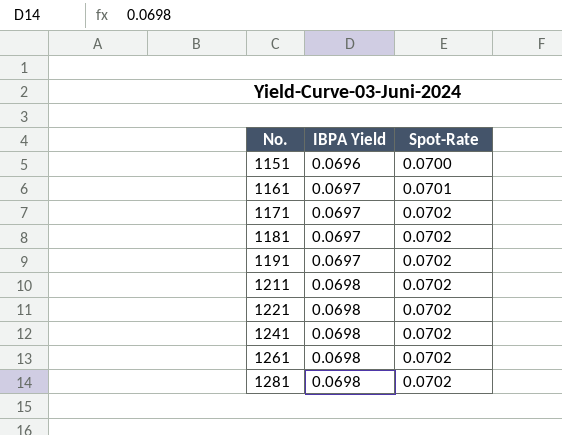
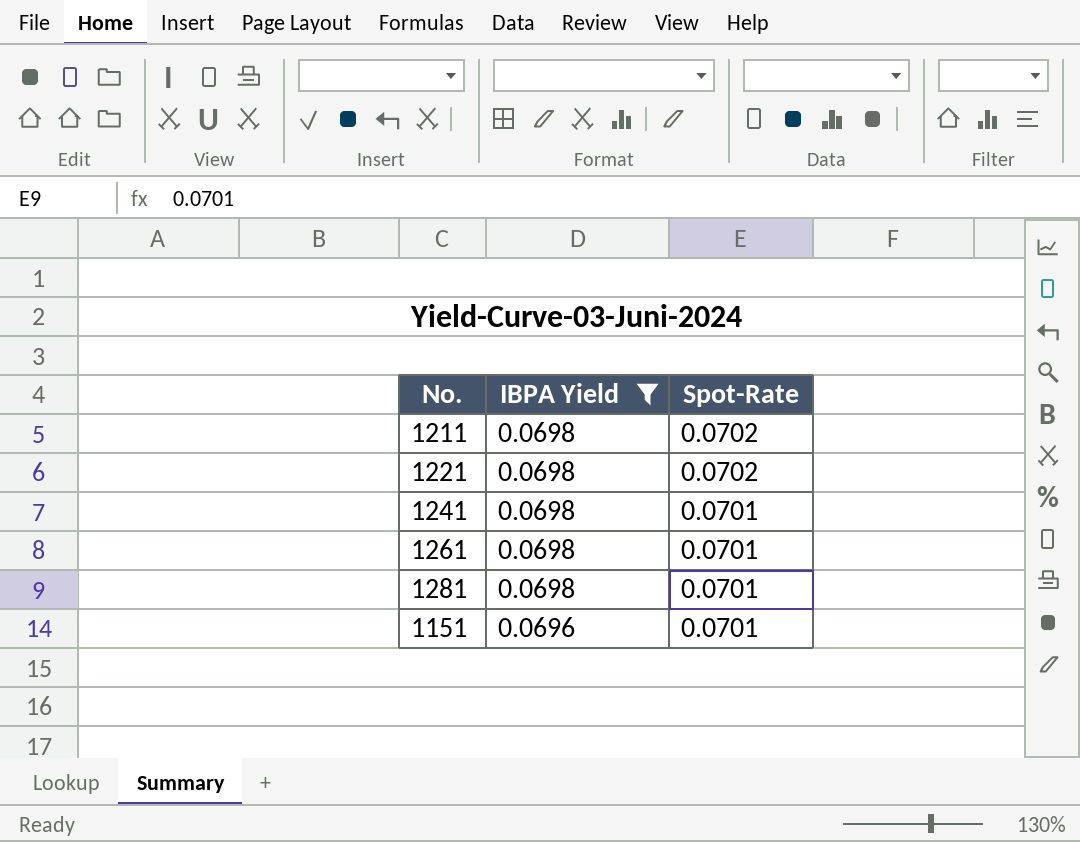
filter: none -> IBPA Yield != 0.0697
row order: No. ascending -> IBPA Yield descending
1241 | Spot-Rate: 0.0702 -> 0.0701
1261 | Spot-Rate: 0.0702 -> 0.0701
1281 | Spot-Rate: 0.0702 -> 0.0701
1151 | Spot-Rate: 0.0700 -> 0.0701

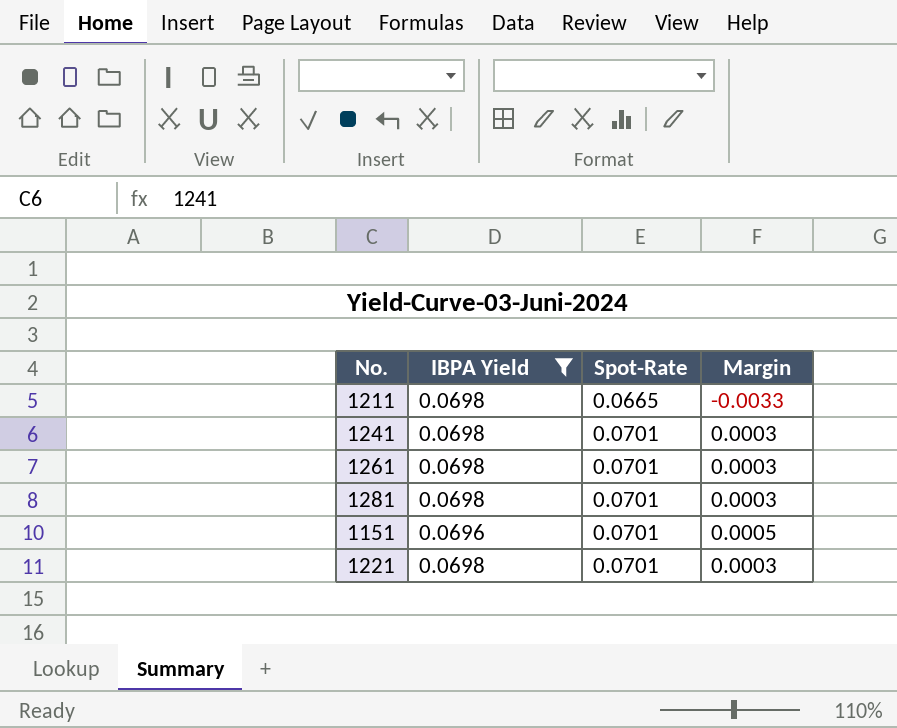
row order: IBPA Yield descending -> Spot-Rate ascending
column Margin | formula: none -> [Spot-Rate] - [IBPA Yield]
1211 | Spot-Rate: 0.0702 -> 0.0665
1221 | Spot-Rate: 0.0702 -> 0.0701

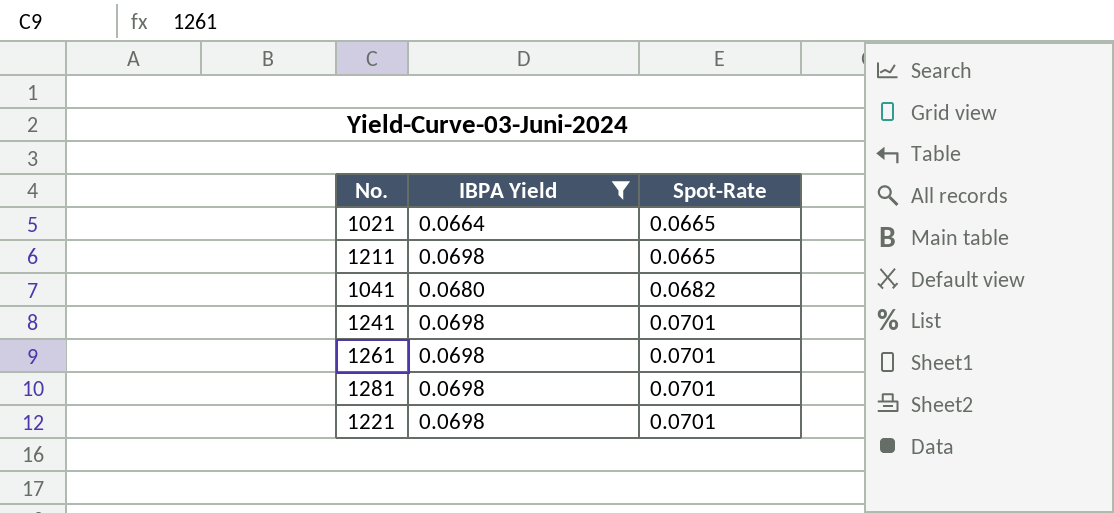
column Margin | formula: [Spot-Rate] - [IBPA Yield] -> none
row 1151: 0.0696 | 0.0701 | 0.0005 -> none
row 1021: none -> 0.0664 | 0.0665
row 1041: none -> 0.0680 | 0.0682

